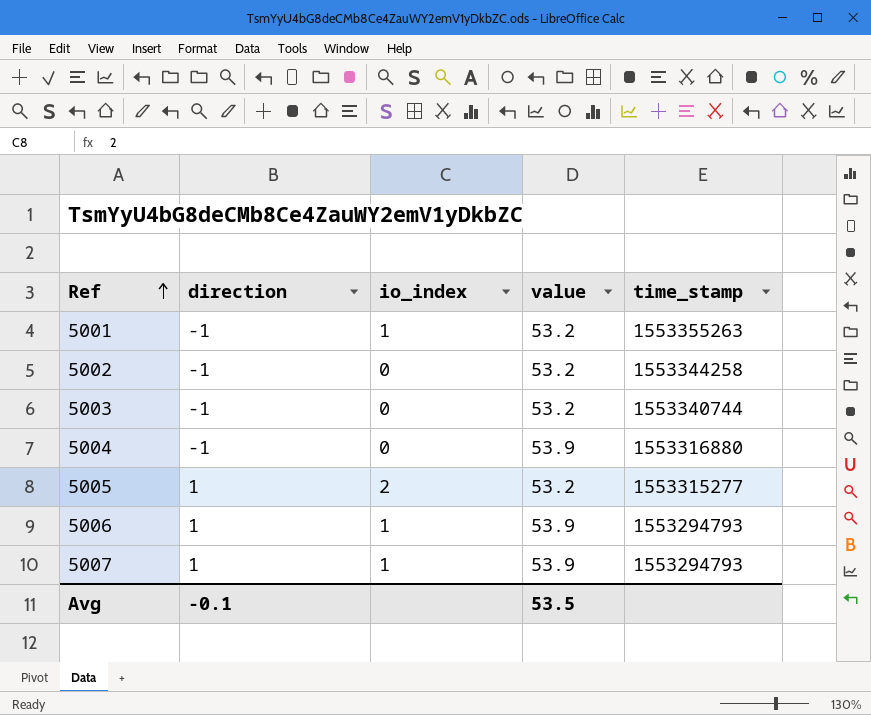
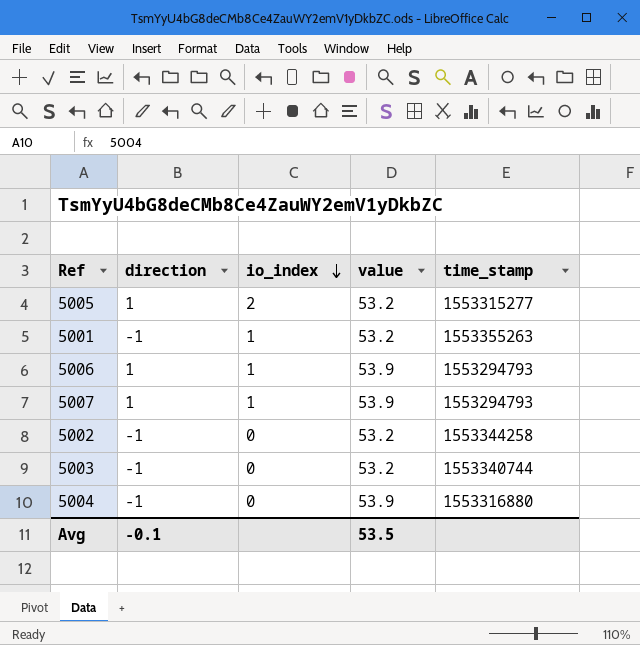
row order: Ref ascending -> io_index descending

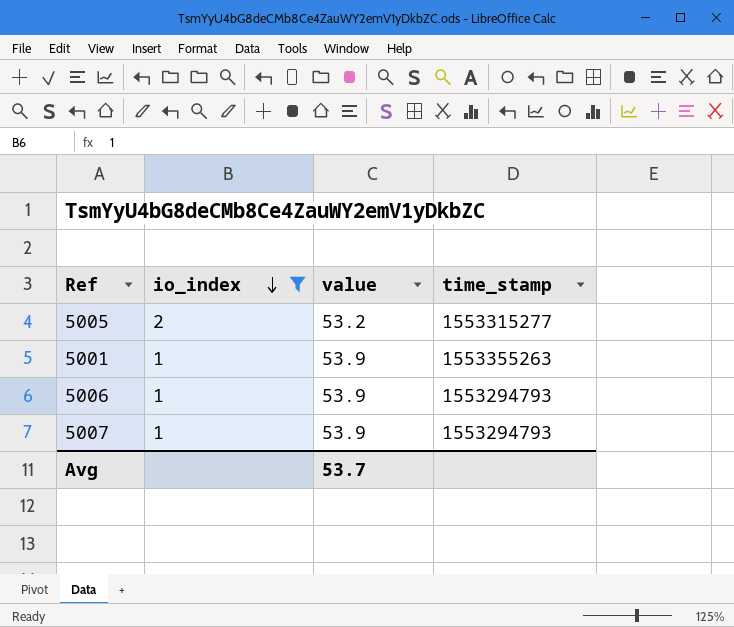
filter: none -> io_index != 0
column direction | position: 2 -> none
5001 | value: 53.2 -> 53.9
Avg | value: 53.5 -> 53.7

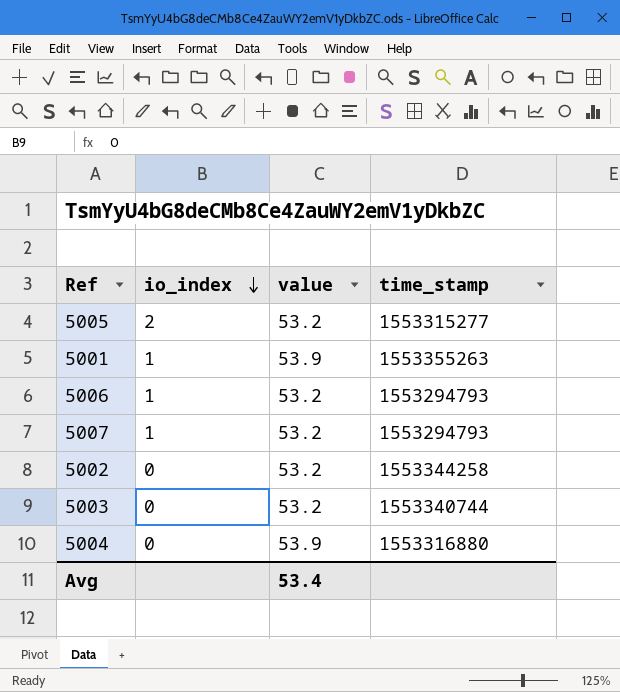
filter: io_index != 0 -> none
5006 | value: 53.9 -> 53.2
5007 | value: 53.9 -> 53.2
Avg | value: 53.7 -> 53.4

